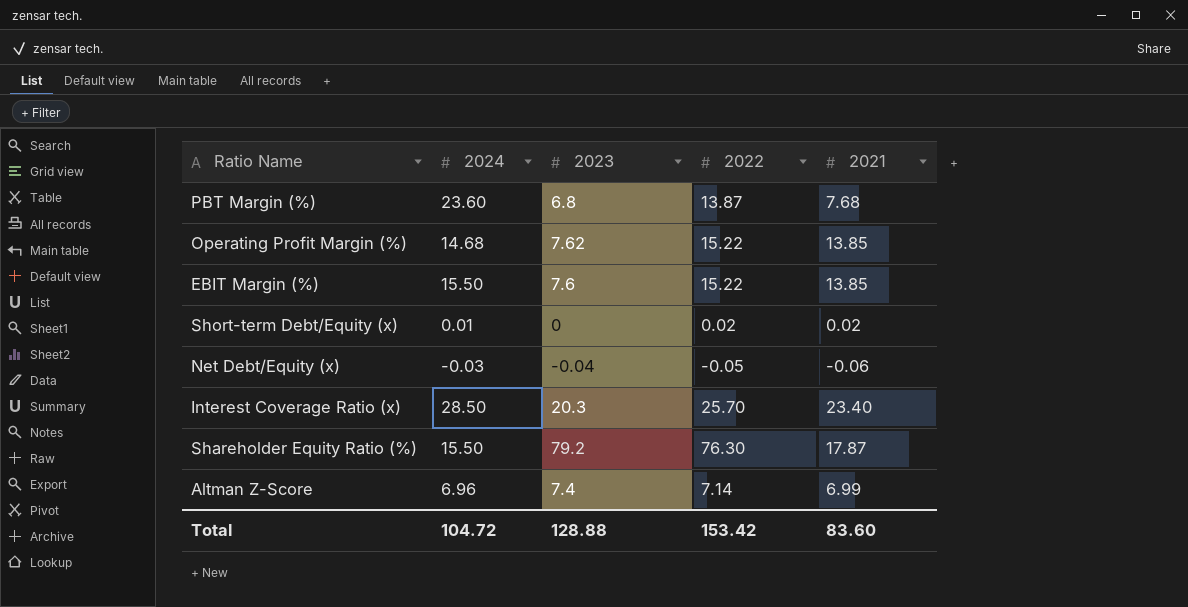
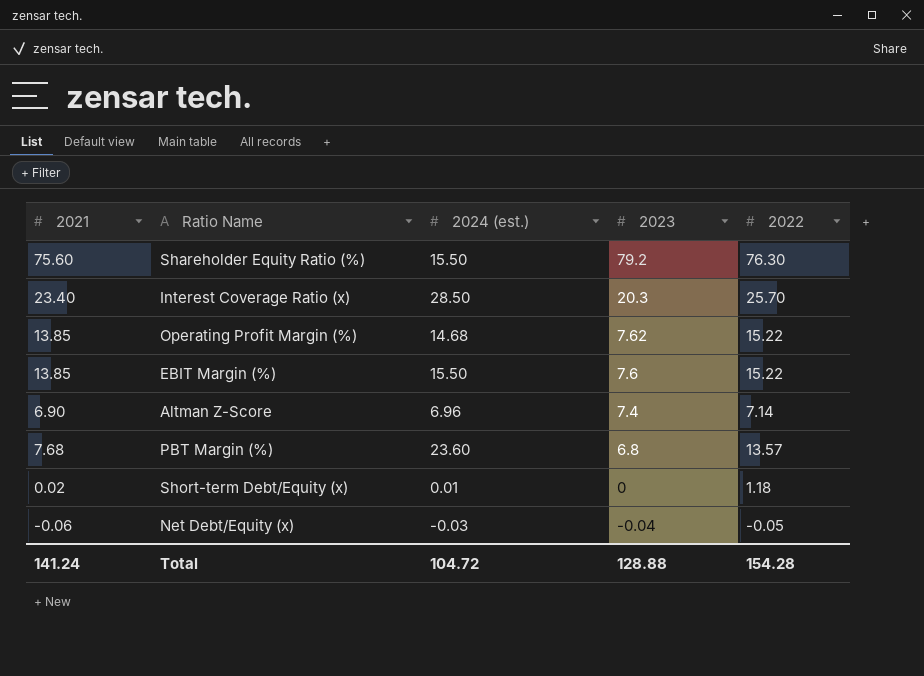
row order: none -> 2023 descending
column 2021 | position: 5 -> 1
column name: 2024 -> 2024 (est.)
Shareholder Equity Ratio (%) | 2021: 17.87 -> 75.60
Altman Z-Score | 2021: 6.99 -> 6.90
PBT Margin (%) | 2022: 13.87 -> 13.57
Short-term Debt/Equity (x) | 2022: 0.02 -> 1.18
Total | 2021: 83.60 -> 141.24
Total | 2022: 153.42 -> 154.28

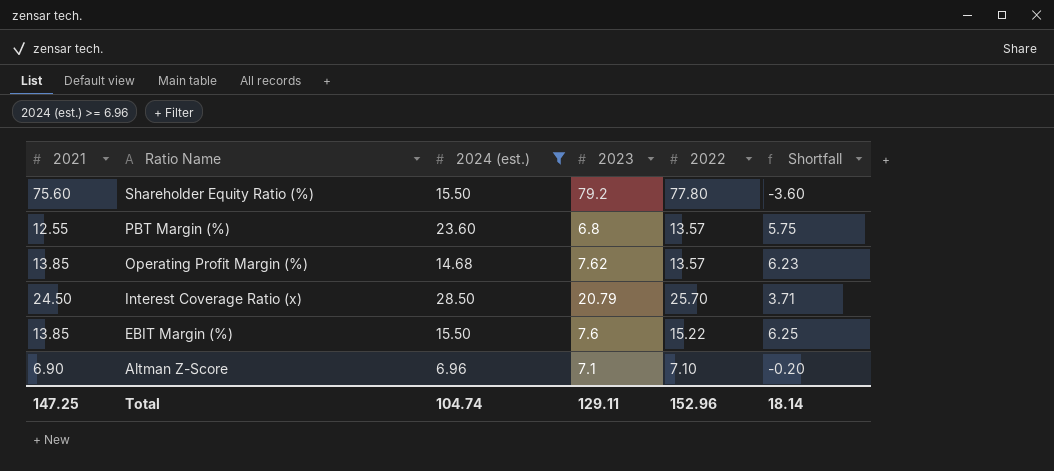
filter: none -> 2024 (est.) >= 6.96
row order: 2023 descending -> Ratio Name descending
column Shortfall | formula: none -> [2021] - [2023]
Shareholder Equity Ratio (%) | 2022: 76.30 -> 77.80
PBT Margin (%) | 2021: 7.68 -> 12.55
Operating Profit Margin (%) | 2022: 15.22 -> 13.57
Interest Coverage Ratio (x) | 2021: 23.40 -> 24.50
Interest Coverage Ratio (x) | 2023: 20.3 -> 20.79
Altman Z-Score | 2023: 7.4 -> 7.1
Altman Z-Score | 2022: 7.14 -> 7.10
Total | 2021: 141.24 -> 147.25
Total | 2024 (est.): 104.72 -> 104.74
Total | 2023: 128.88 -> 129.11
Total | 2022: 154.28 -> 152.96

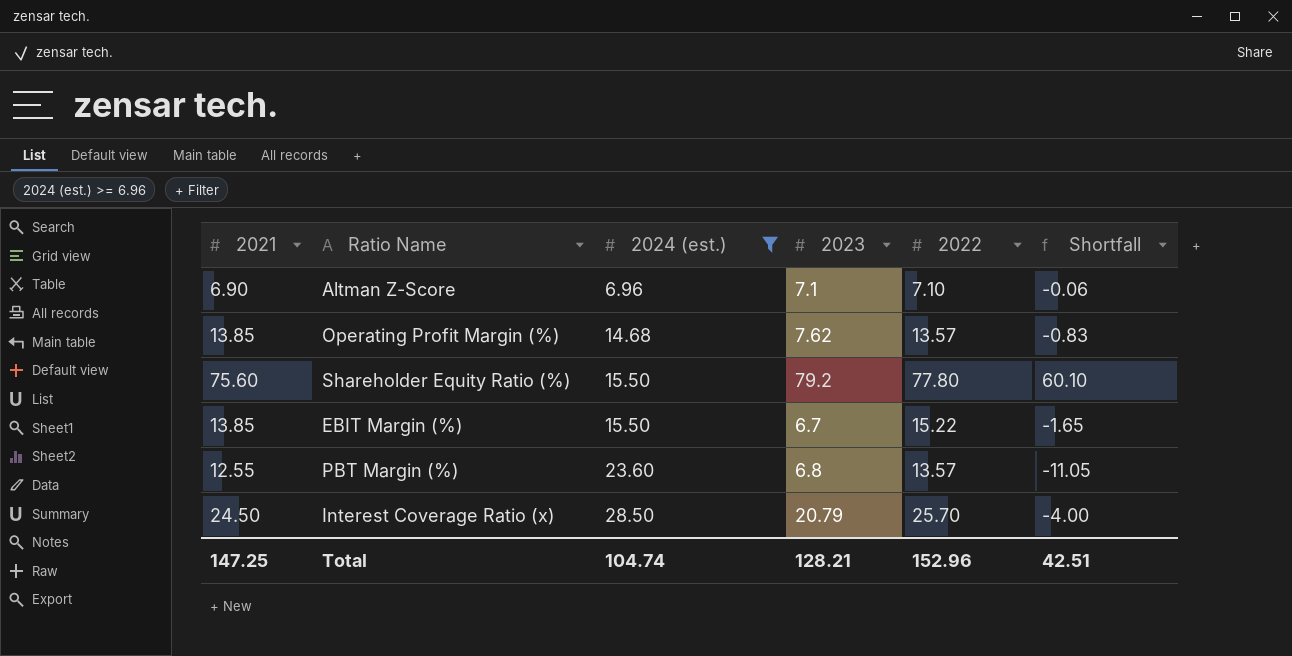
row order: Ratio Name descending -> 2024 (est.) ascending
column Shortfall | formula: [2021] - [2023] -> [2021] - [2024 (est.)]
EBIT Margin (%) | 2023: 7.6 -> 6.7
Total | 2023: 129.11 -> 128.21
Total | Shortfall: 18.14 -> 42.51

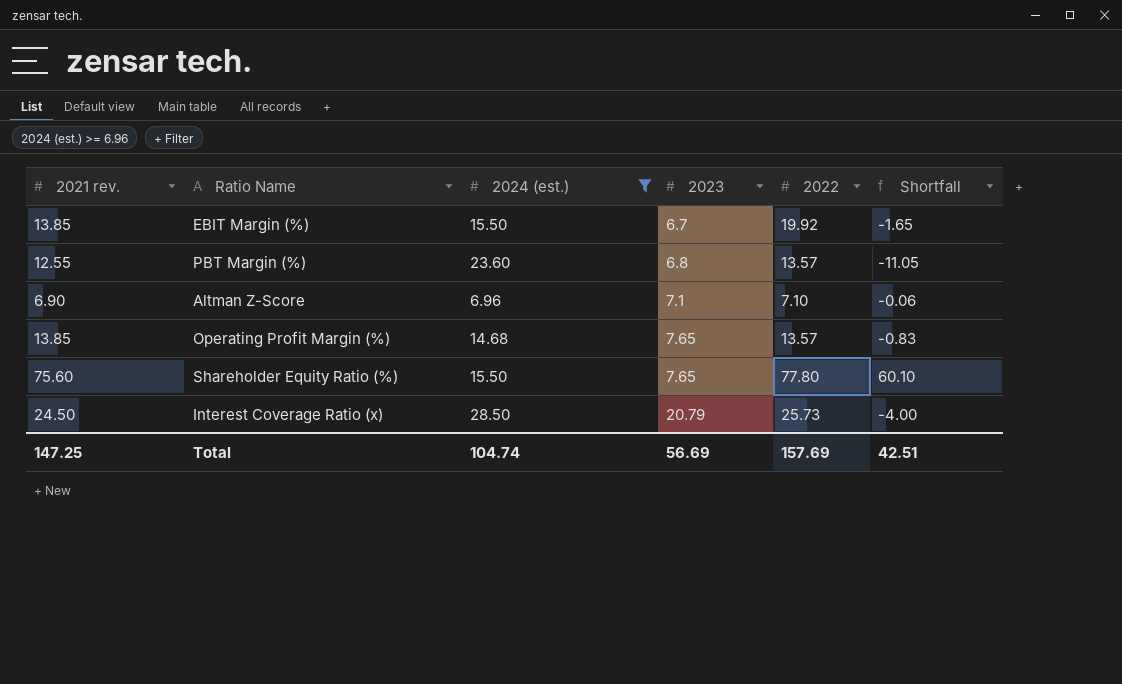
row order: 2024 (est.) ascending -> 2023 ascending
column name: 2021 -> 2021 rev.
EBIT Margin (%) | 2022: 15.22 -> 19.92
Operating Profit Margin (%) | 2023: 7.62 -> 7.65
Shareholder Equity Ratio (%) | 2023: 79.2 -> 7.65
Interest Coverage Ratio (x) | 2022: 25.70 -> 25.73
Total | 2023: 128.21 -> 56.69
Total | 2022: 152.96 -> 157.69

